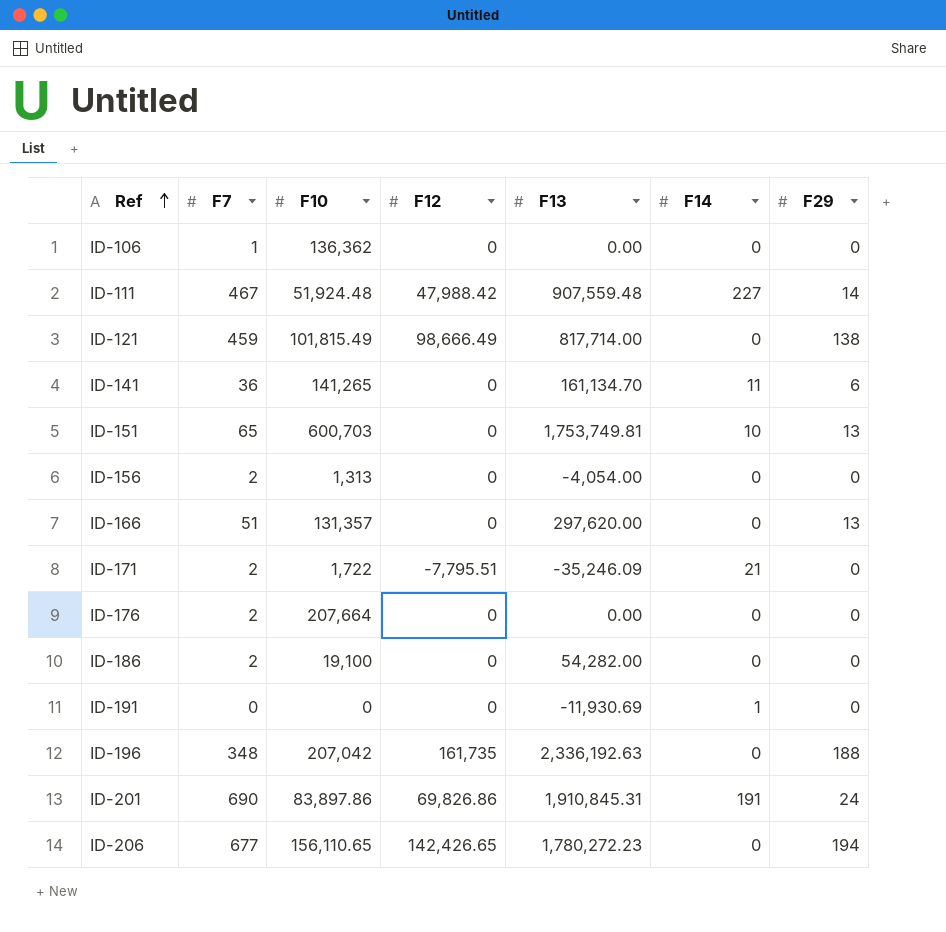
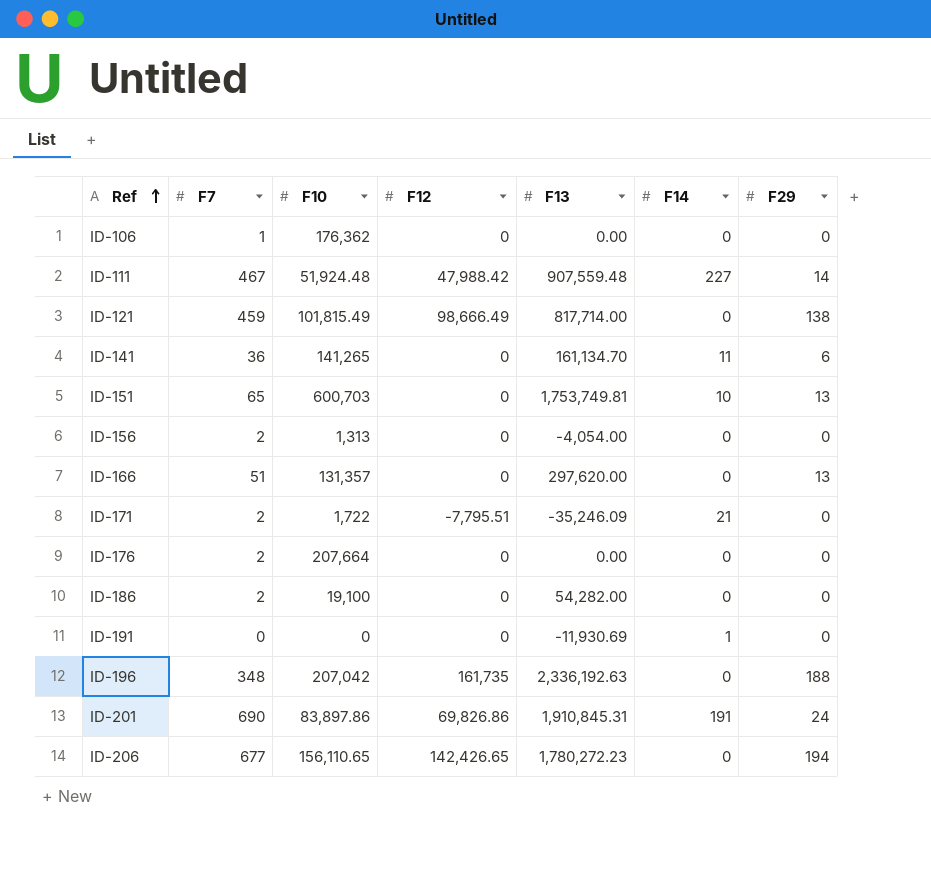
ID-106 | F10: 136,362 -> 176,362

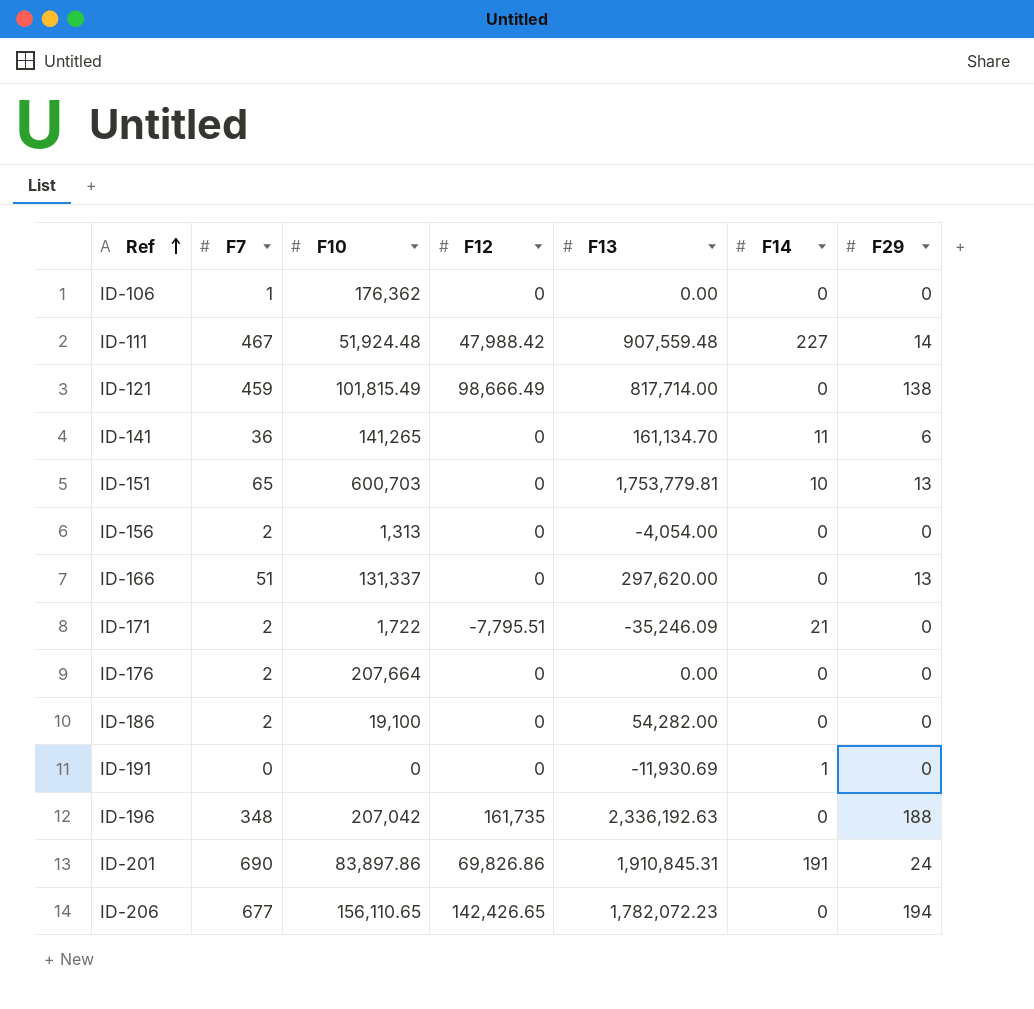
ID-151 | F13: 1,753,749.81 -> 1,753,779.81
ID-166 | F10: 131,357 -> 131,337
ID-206 | F13: 1,780,272.23 -> 1,782,072.23

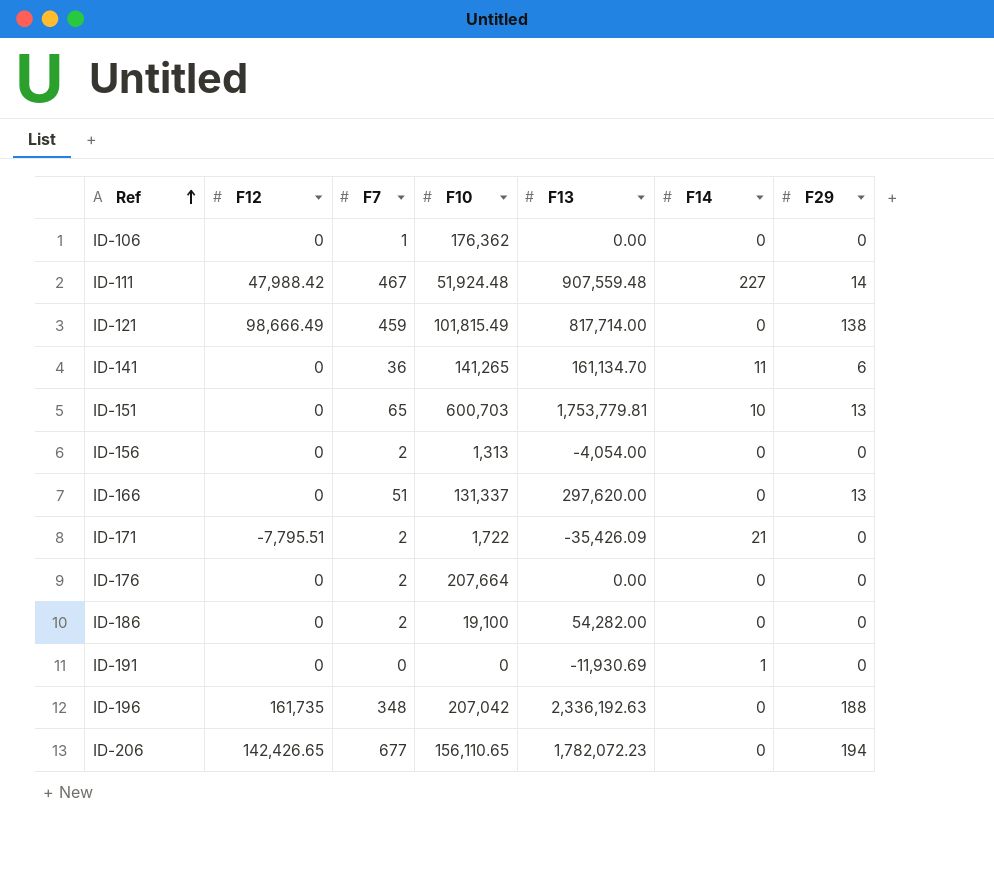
column F12 | position: 4 -> 2
row ID-201: 690 | 83,897.86 | 69,826.86 | 1,910,845.31 | 191 | 24 -> none
ID-171 | F13: -35,246.09 -> -35,426.09

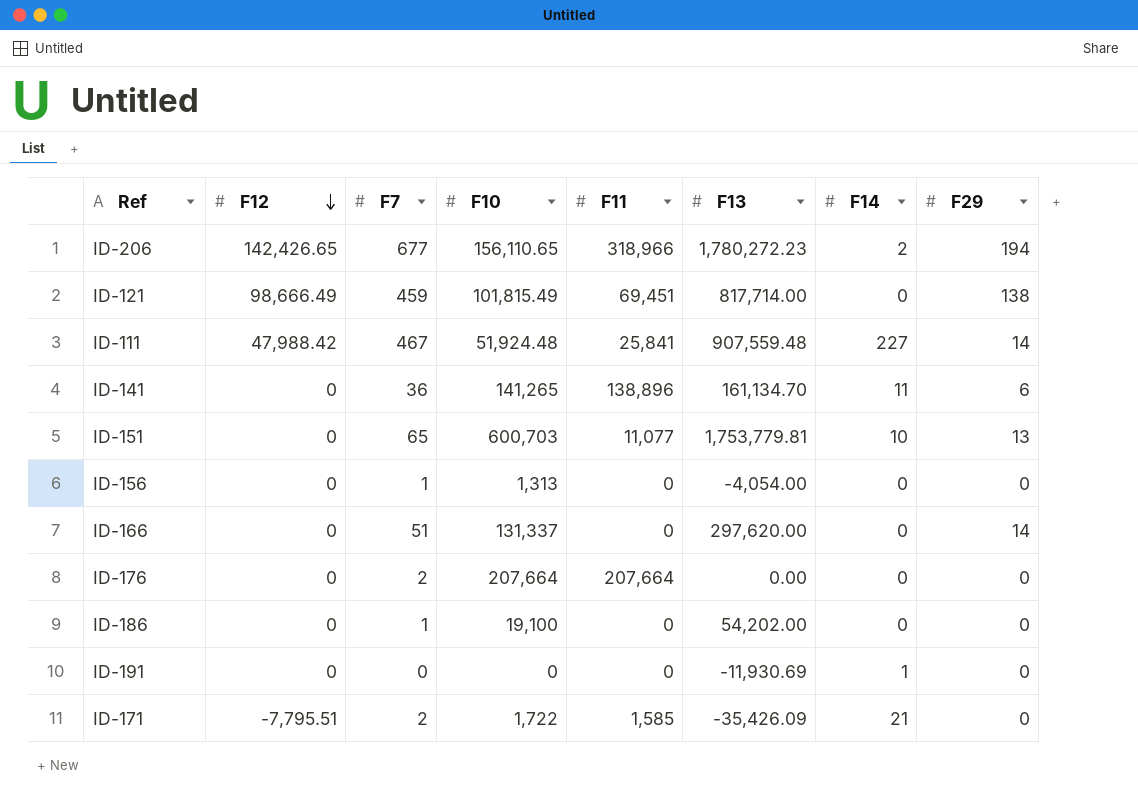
row order: Ref ascending -> F12 descending
column F11 | position: none -> 5
row ID-106: 0 | 1 | 176,362 | 0.00 | 0 | 0 -> none
row ID-196: 161,735 | 348 | 207,042 | 2,336,192.63 | 0 | 188 -> none
ID-206 | F13: 1,782,072.23 -> 1,780,272.23
ID-206 | F14: 0 -> 2
ID-156 | F7: 2 -> 1
ID-166 | F29: 13 -> 14
ID-186 | F7: 2 -> 1
ID-186 | F13: 54,282.00 -> 54,202.00

